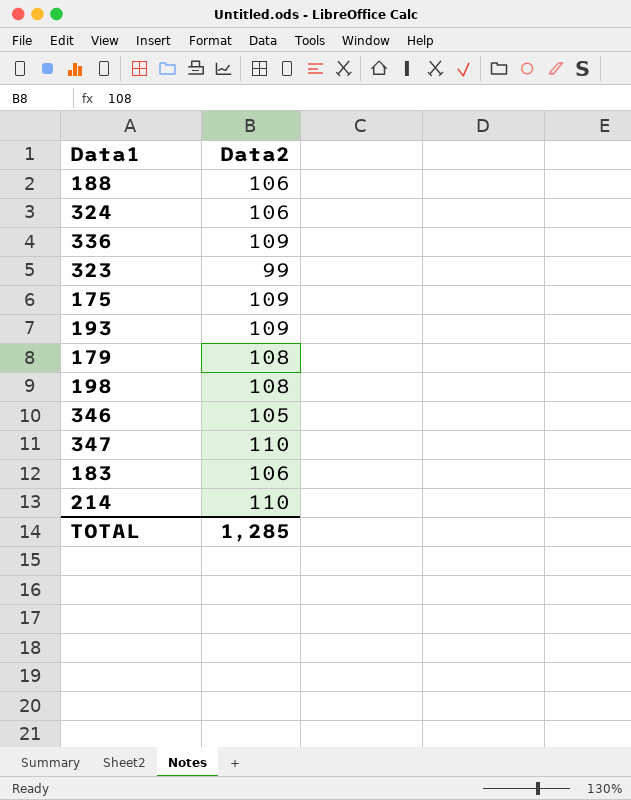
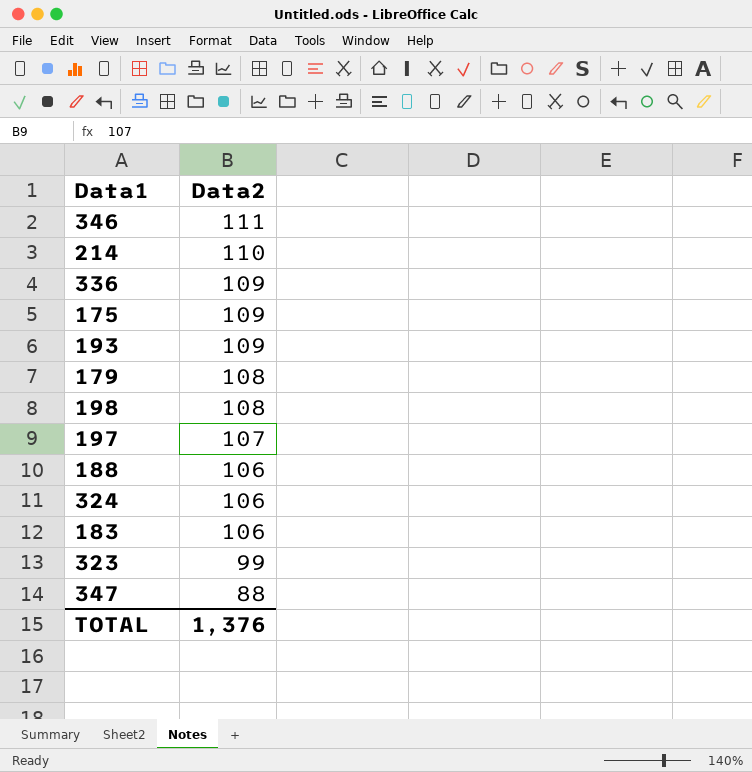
row order: none -> Data2 descending
346 | Data2: 105 -> 111
row 197: none -> 107
347 | Data2: 110 -> 88
TOTAL | Data2: 1,285 -> 1,376

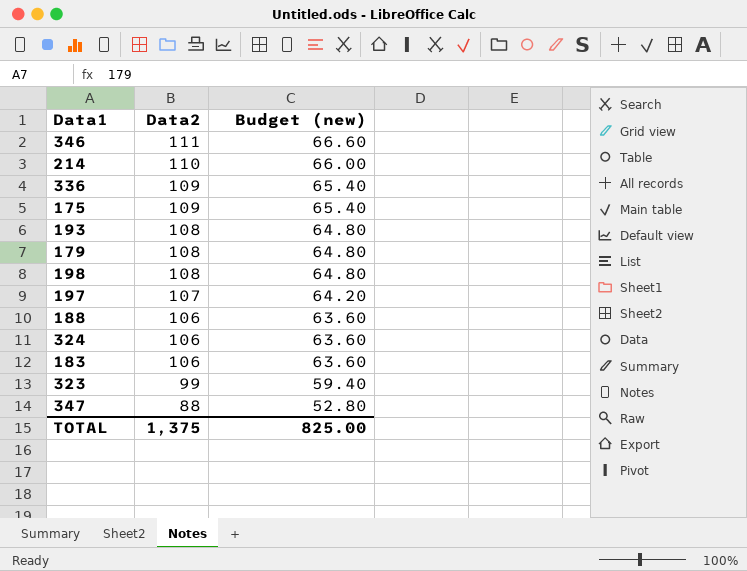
column Budget (new) | formula: none -> [Data2] * 0.6
193 | Data2: 109 -> 108
TOTAL | Data2: 1,376 -> 1,375

